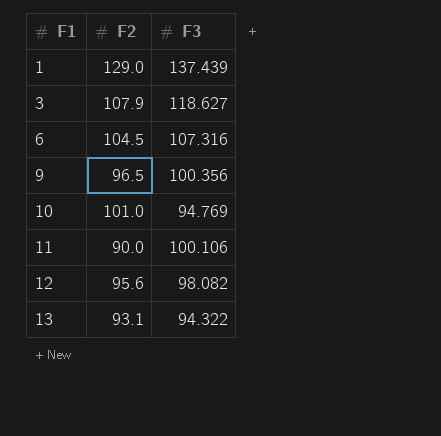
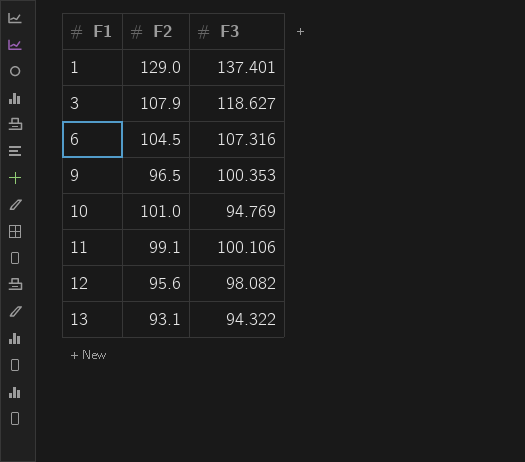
1 | F3: 137.439 -> 137.401
9 | F3: 100.356 -> 100.353
11 | F2: 90.0 -> 99.1

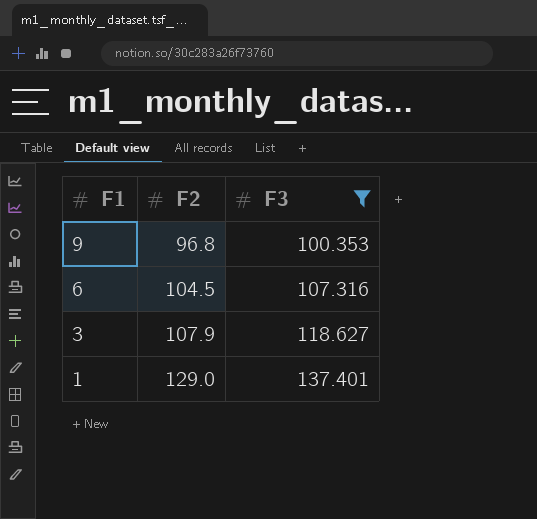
filter: none -> F3 >= 100.353
row order: F1 ascending -> F1 descending
9 | F2: 96.5 -> 96.8

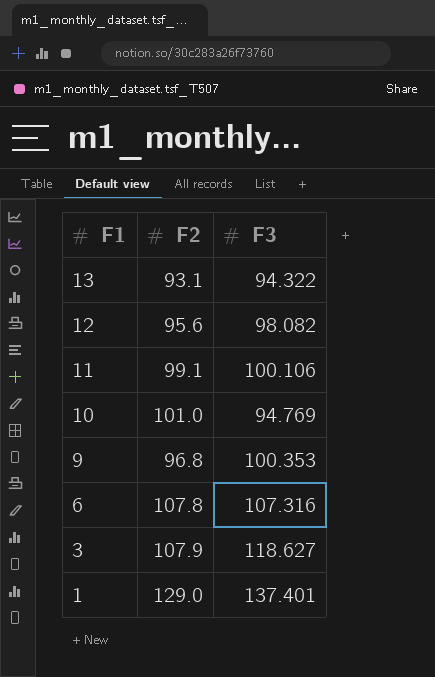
filter: F3 >= 100.353 -> none
6 | F2: 104.5 -> 107.8

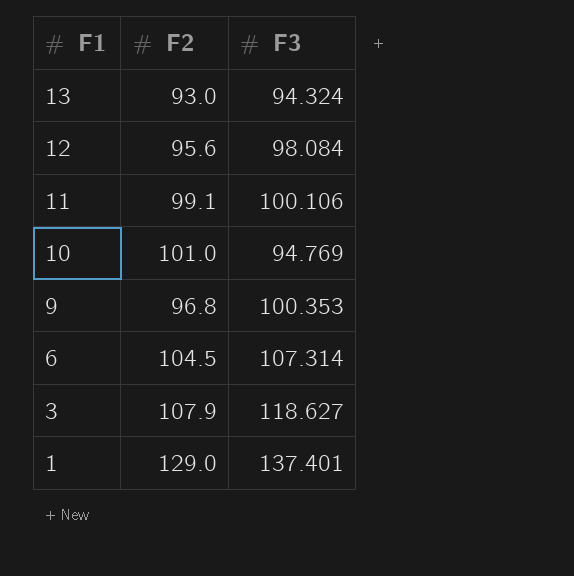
13 | F2: 93.1 -> 93.0
13 | F3: 94.322 -> 94.324
12 | F3: 98.082 -> 98.084
6 | F2: 107.8 -> 104.5
6 | F3: 107.316 -> 107.314

